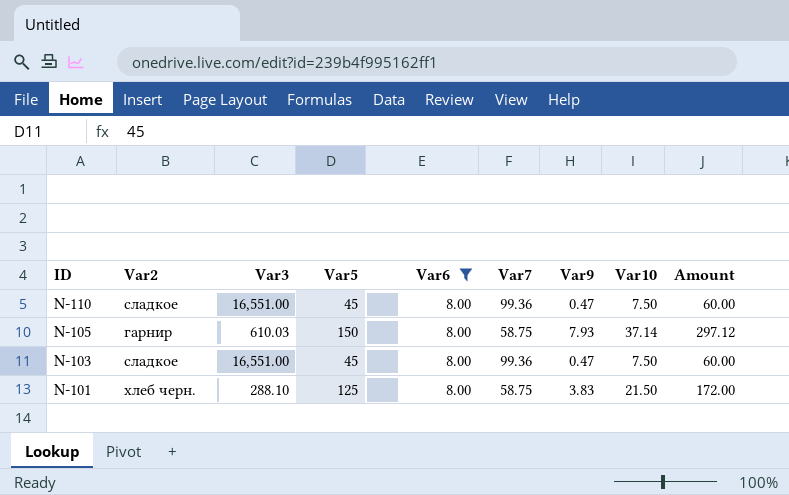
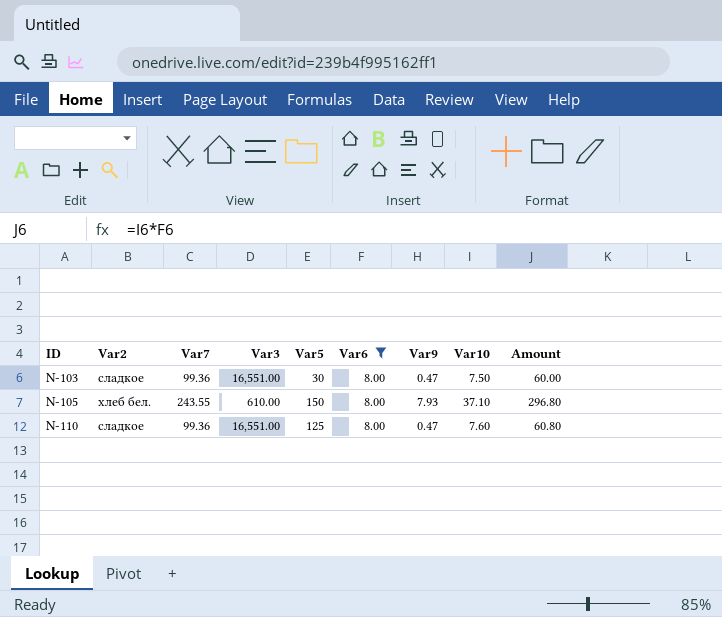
row order: ID descending -> ID ascending
column Var7 | position: 6 -> 3
row N-101: хлеб черн. | 288.10 | 125 | 8.00 | 58.75 | 3.83 | 21.50 | 172.00 -> none
N-103 | Var5: 45 -> 30
N-105 | Var2: гарнир -> хлеб бел.
N-105 | Var7: 58.75 -> 243.55
N-105 | Var3: 610.03 -> 610.00
N-105 | Var10: 37.14 -> 37.10
N-105 | Amount: 297.12 -> 296.80
N-110 | Var5: 45 -> 125
N-110 | Var10: 7.50 -> 7.60
N-110 | Amount: 60.00 -> 60.80

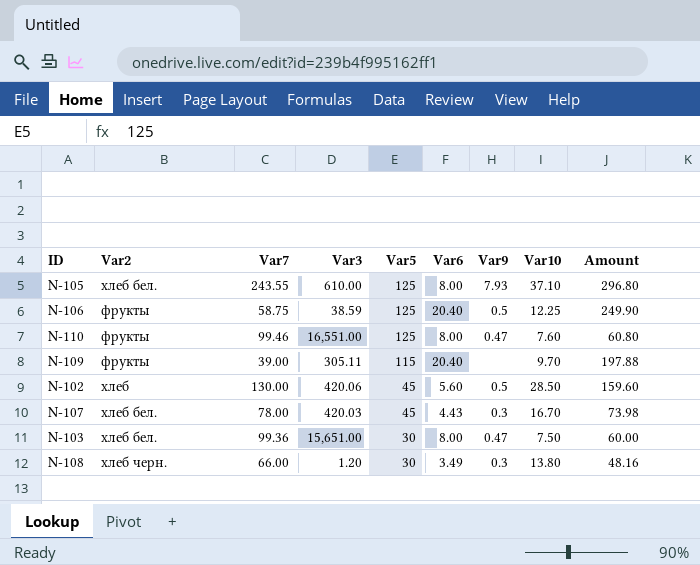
filter: Var6 = 8.00 -> none
row order: ID ascending -> Var5 descending
N-105 | Var5: 150 -> 125
N-110 | Var2: сладкое -> фрукты
N-110 | Var7: 99.36 -> 99.46
N-103 | Var2: сладкое -> хлеб бел.
N-103 | Var3: 16,551.00 -> 15,651.00

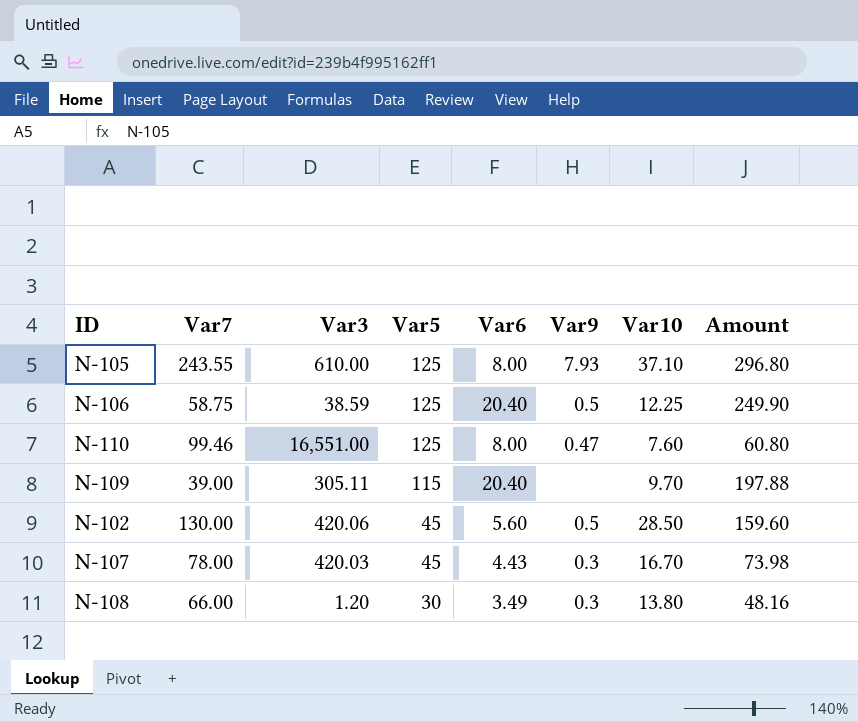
column Var2 | position: 2 -> none
row N-103: хлеб бел. | 99.36 | 15,651.00 | 30 | 8.00 | 0.47 | 7.50 | 60.00 -> none

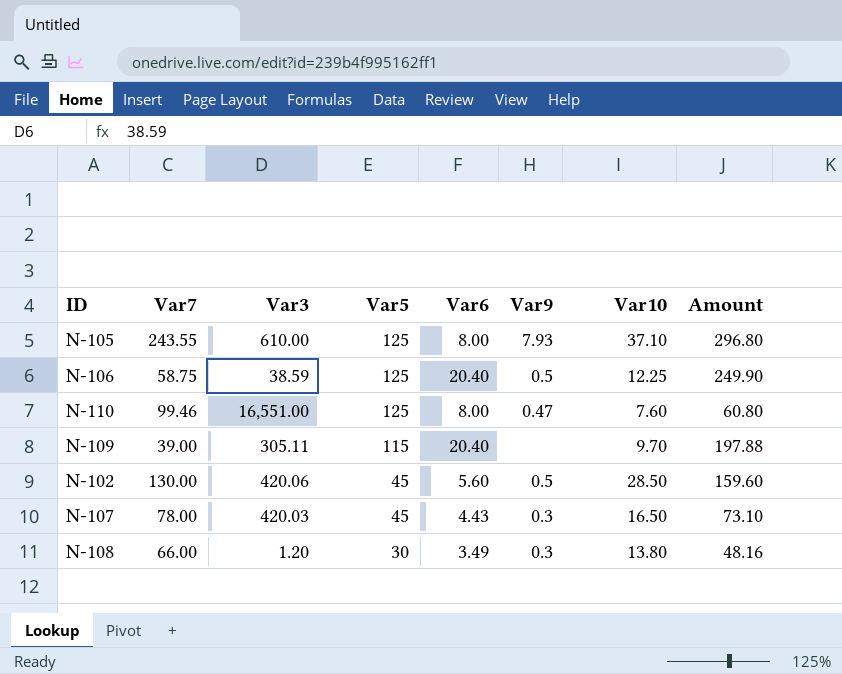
N-107 | Var10: 16.70 -> 16.50
N-107 | Amount: 73.98 -> 73.10

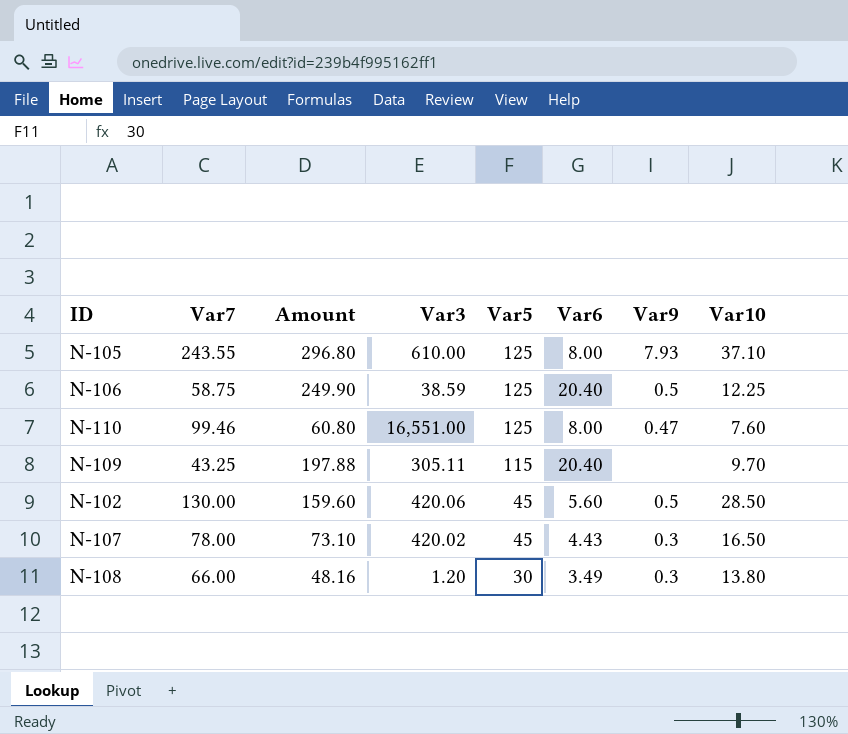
column Amount | position: 8 -> 3
N-109 | Var7: 39.00 -> 43.25
N-107 | Var3: 420.03 -> 420.02

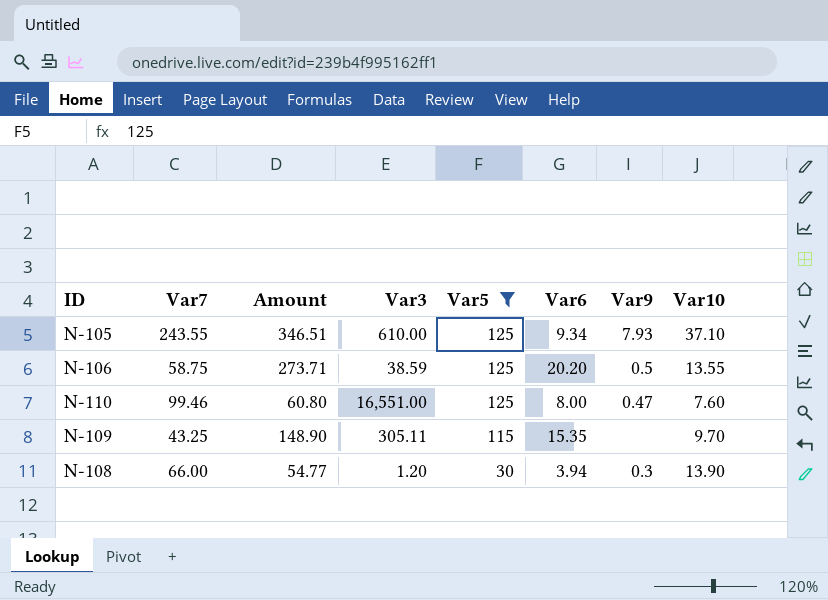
filter: none -> Var5 != 45
N-105 | Amount: 296.80 -> 346.51
N-105 | Var6: 8.00 -> 9.34
N-106 | Amount: 249.90 -> 273.71
N-106 | Var6: 20.40 -> 20.20
N-106 | Var10: 12.25 -> 13.55
N-109 | Amount: 197.88 -> 148.90
N-109 | Var6: 20.40 -> 15.35
N-108 | Amount: 48.16 -> 54.77
N-108 | Var6: 3.49 -> 3.94
N-108 | Var10: 13.80 -> 13.90

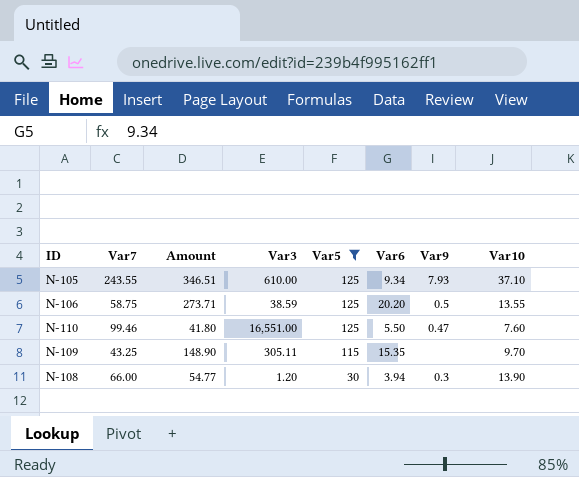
N-110 | Amount: 60.80 -> 41.80
N-110 | Var6: 8.00 -> 5.50

